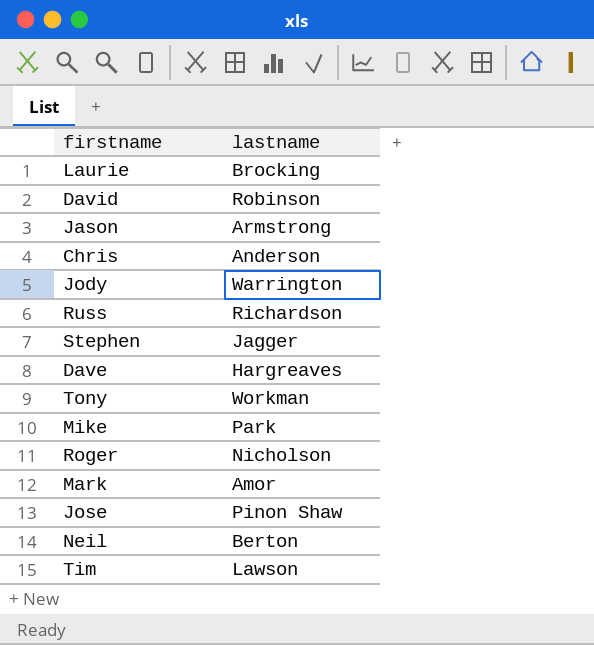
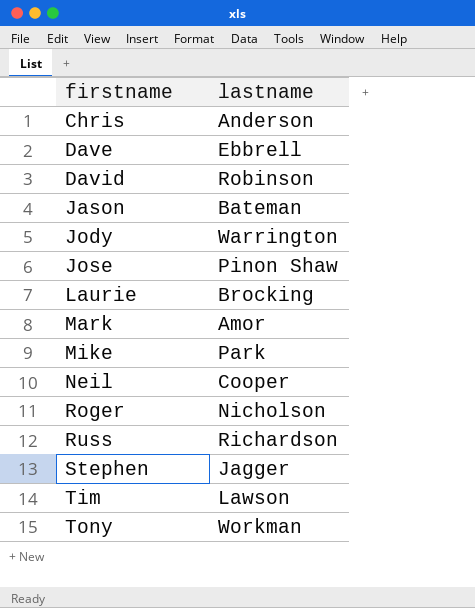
row order: none -> firstname ascending
Dave | lastname: Hargreaves -> Ebbrell
Jason | lastname: Armstrong -> Bateman
Neil | lastname: Berton -> Cooper

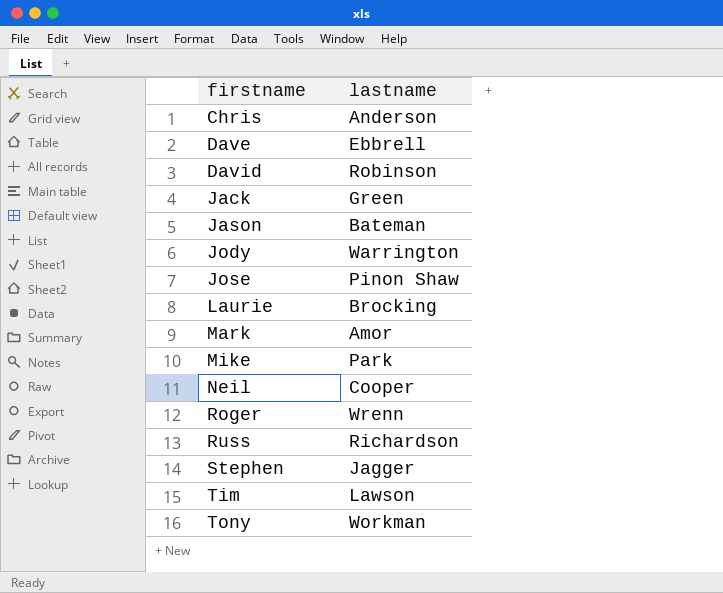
row Jack: none -> Green
Roger | lastname: Nicholson -> Wrenn

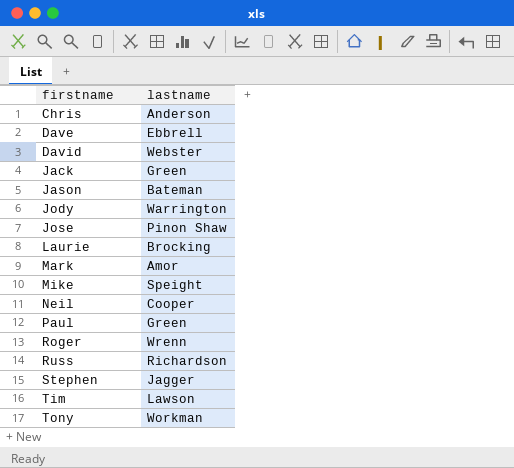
David | lastname: Robinson -> Webster
Mike | lastname: Park -> Speight
row Paul: none -> Green

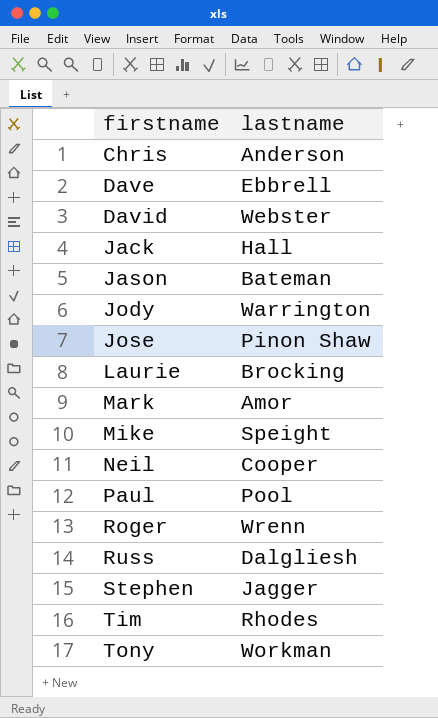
Jack | lastname: Green -> Hall
Paul | lastname: Green -> Pool
Russ | lastname: Richardson -> Dalgliesh
Tim | lastname: Lawson -> Rhodes

